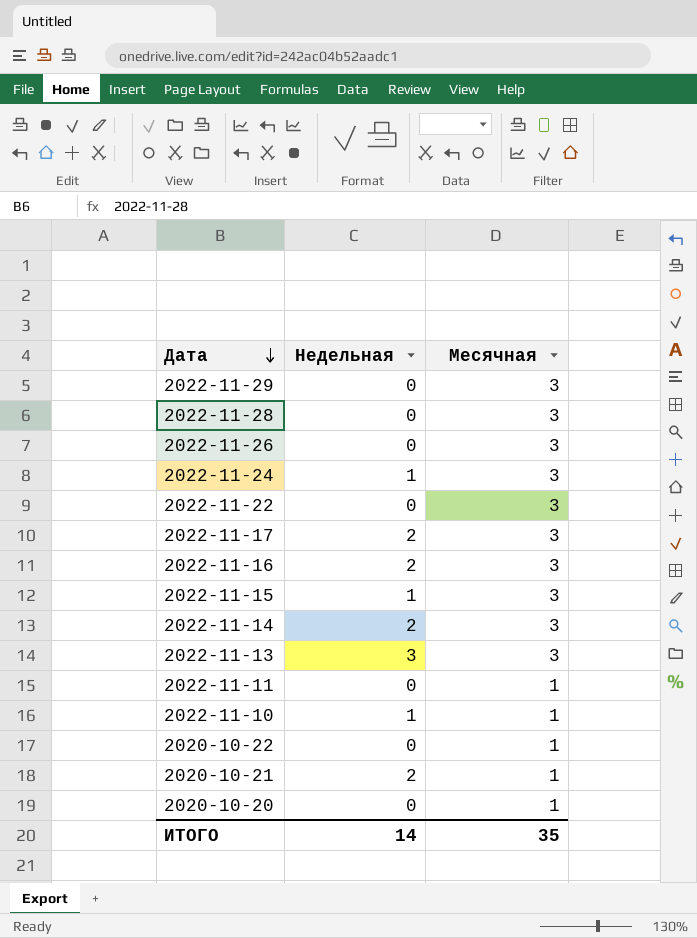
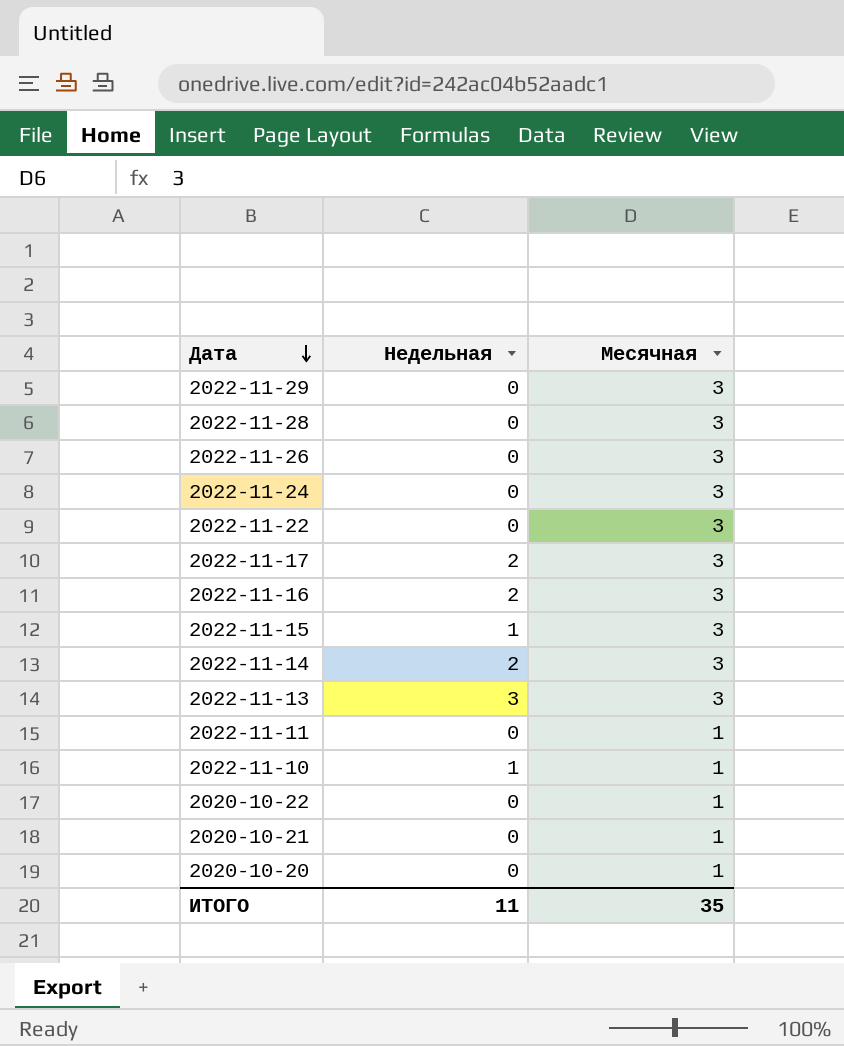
2022-11-24 | Недельная: 1 -> 0
2020-10-21 | Недельная: 2 -> 0
ИТОГО | Недельная: 14 -> 11

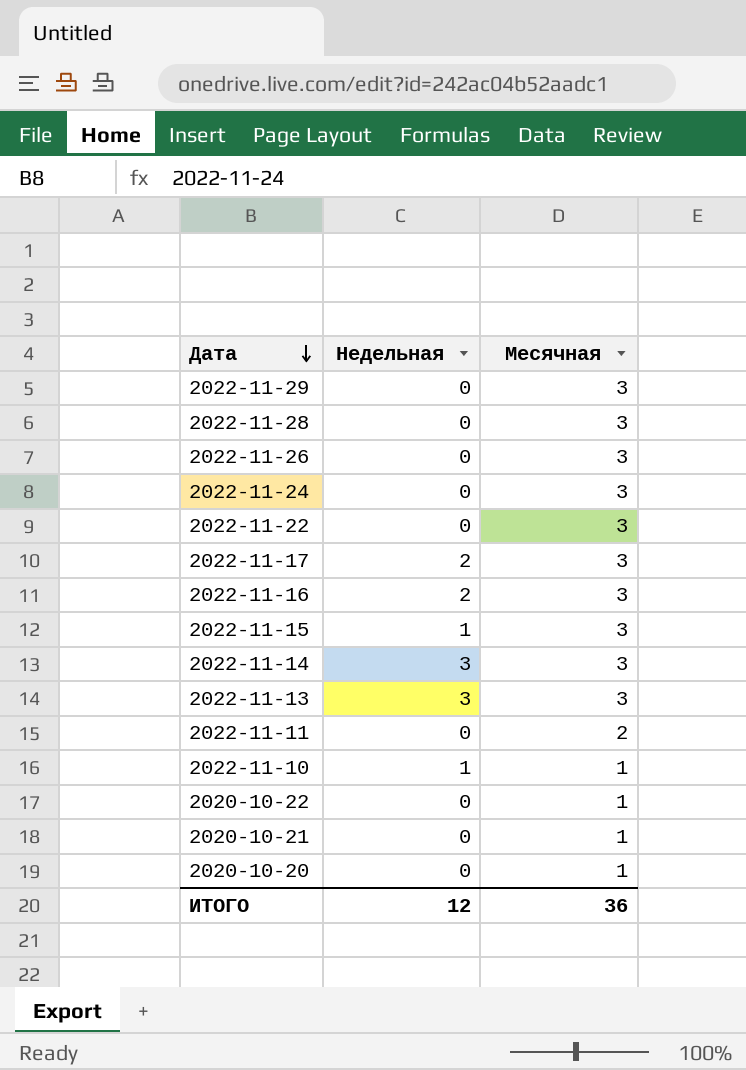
2022-11-14 | Недельная: 2 -> 3
2022-11-11 | Месячная: 1 -> 2
ИТОГО | Недельная: 11 -> 12
ИТОГО | Месячная: 35 -> 36

